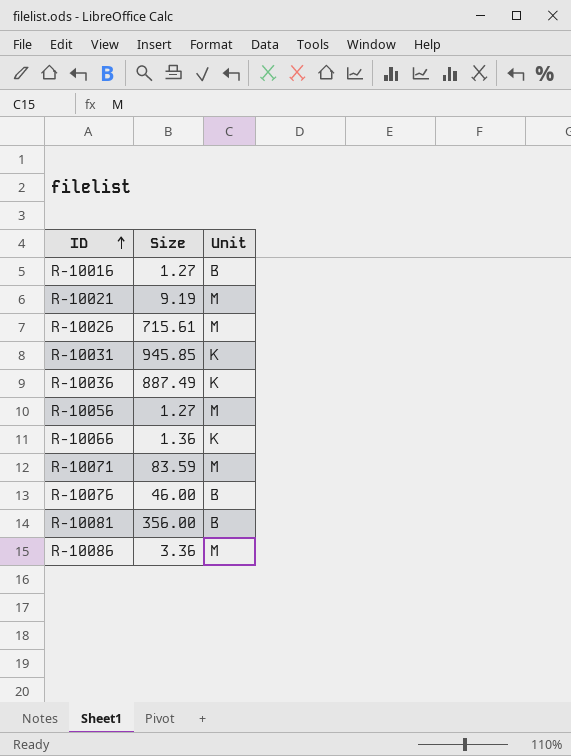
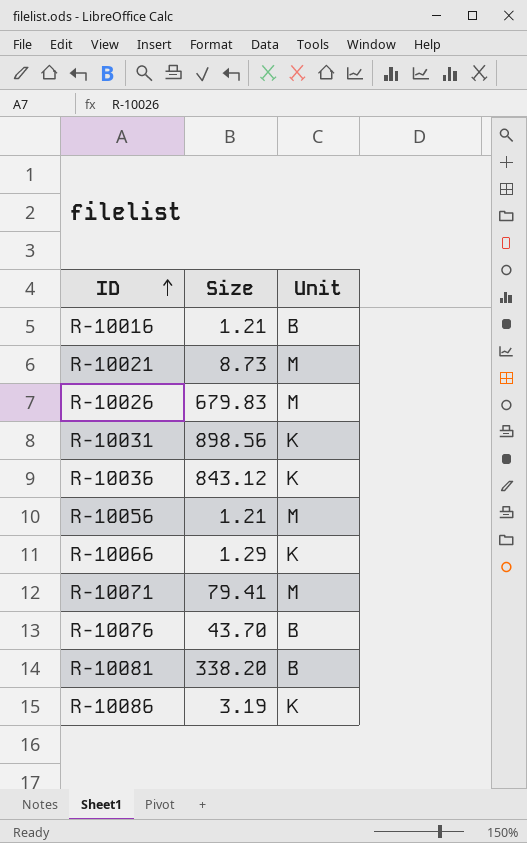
R-10016 | Size: 1.27 -> 1.21
R-10021 | Size: 9.19 -> 8.73
R-10026 | Size: 715.61 -> 679.83
R-10031 | Size: 945.85 -> 898.56
R-10036 | Size: 887.49 -> 843.12
R-10056 | Size: 1.27 -> 1.21
R-10066 | Size: 1.36 -> 1.29
R-10071 | Size: 83.59 -> 79.41
R-10076 | Size: 46.00 -> 43.70
R-10081 | Size: 356.00 -> 338.20
R-10086 | Size: 3.36 -> 3.19
R-10086 | Unit: M -> K

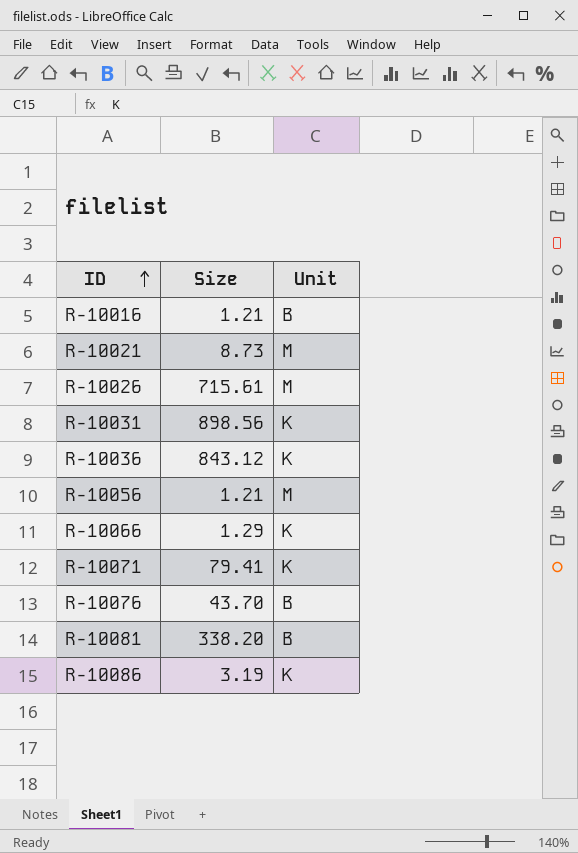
R-10026 | Size: 679.83 -> 715.61
R-10071 | Unit: M -> K

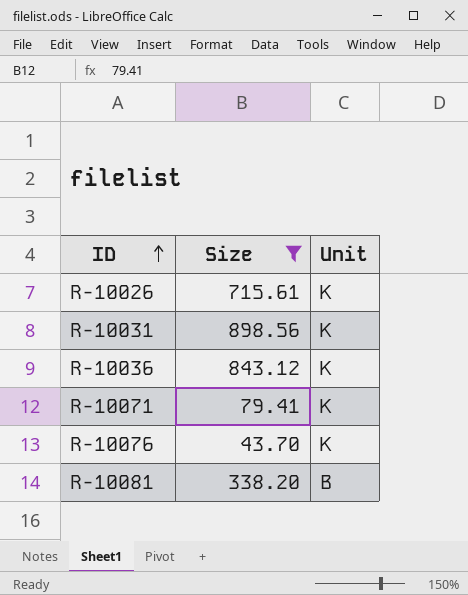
filter: none -> Size >= 43.70
R-10026 | Unit: M -> K
R-10076 | Unit: B -> K

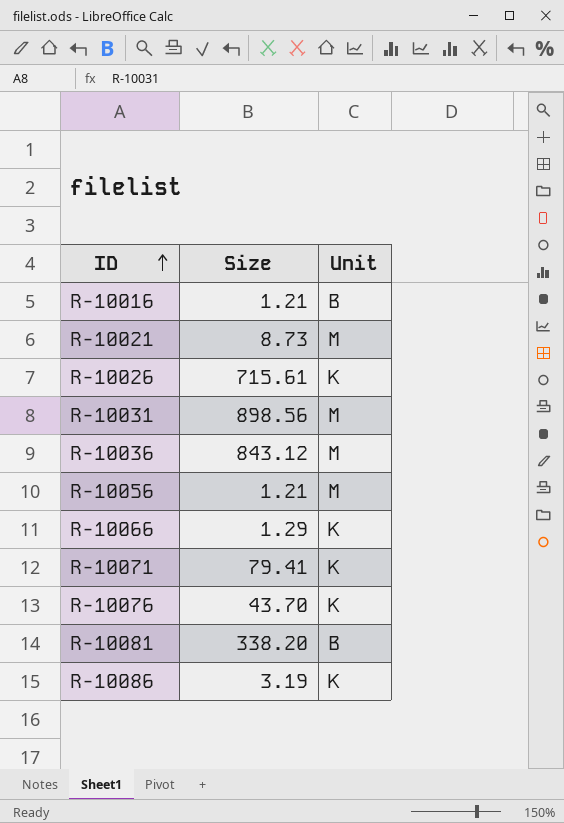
filter: Size >= 43.70 -> none
R-10031 | Unit: K -> M
R-10036 | Unit: K -> M

